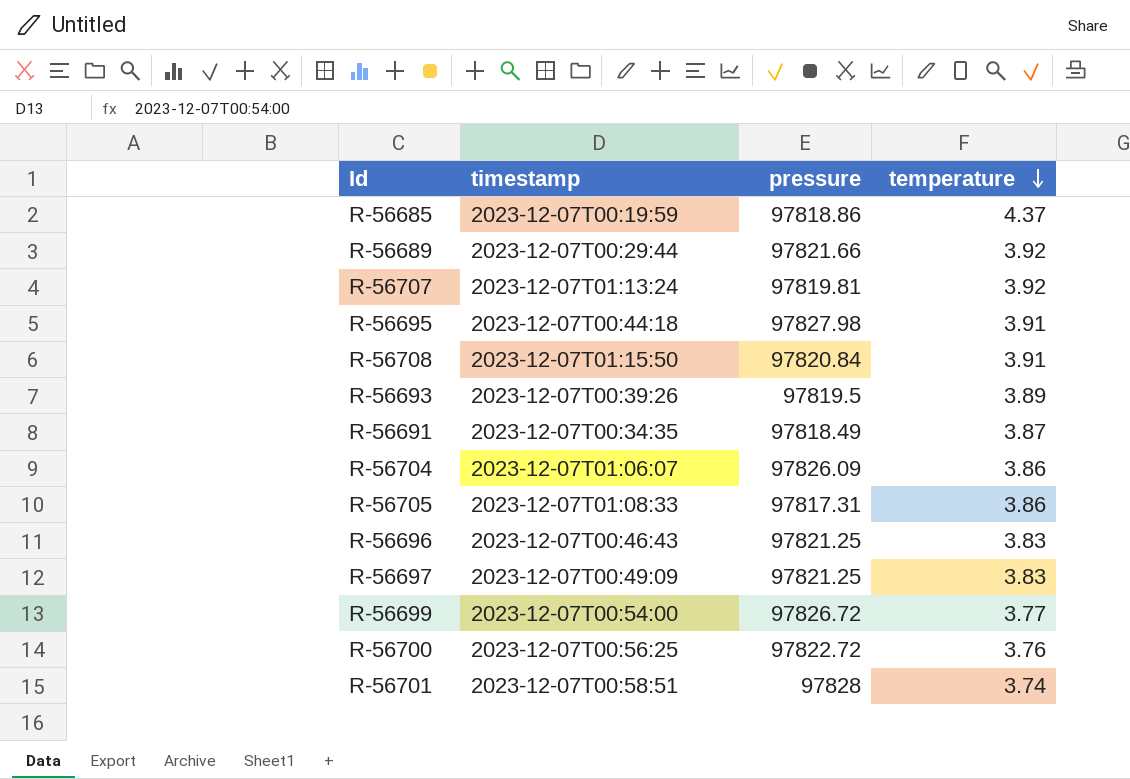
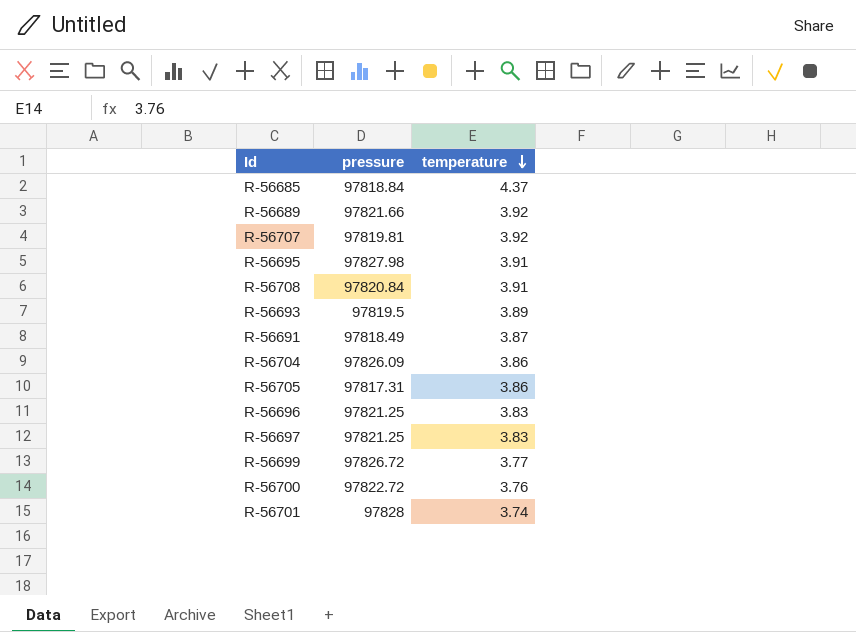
column timestamp | position: 2 -> none
R-56685 | pressure: 97818.86 -> 97818.84

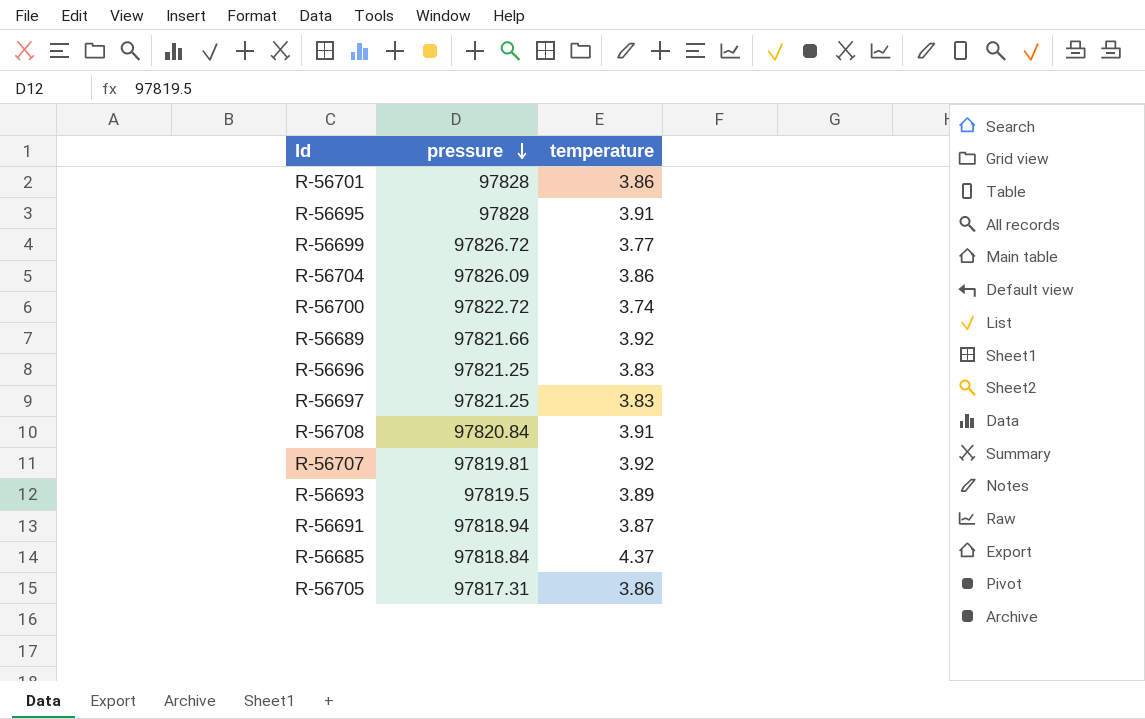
row order: temperature descending -> pressure descending
R-56701 | temperature: 3.74 -> 3.86
R-56695 | pressure: 97827.98 -> 97828
R-56700 | temperature: 3.76 -> 3.74
R-56691 | pressure: 97818.49 -> 97818.94

